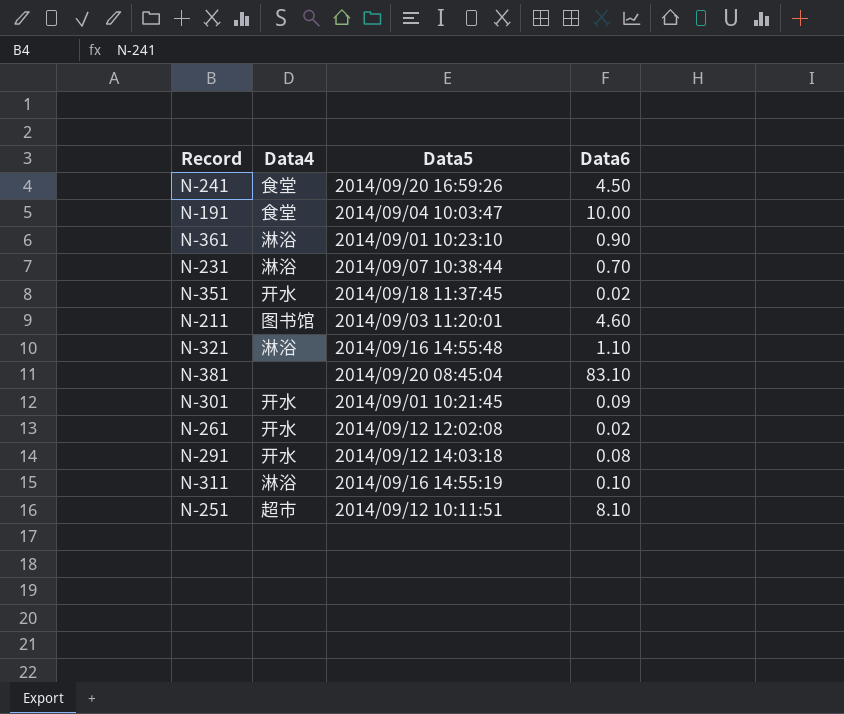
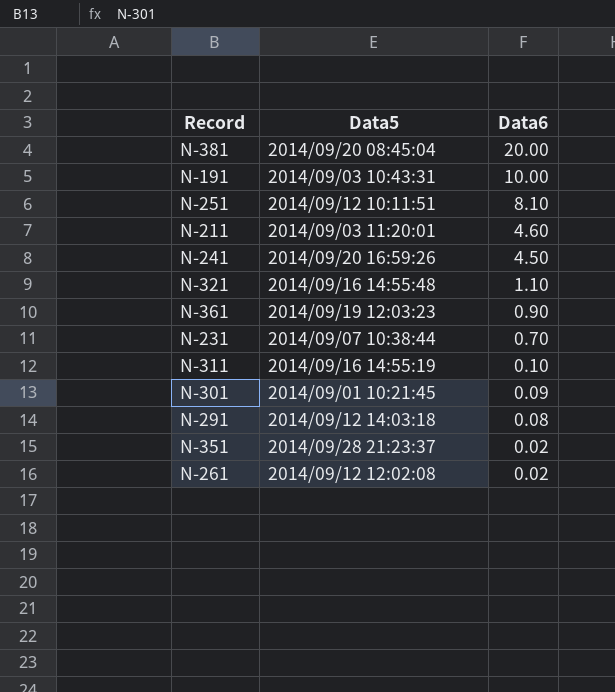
row order: none -> Data6 descending
column Data4 | position: 2 -> none
N-381 | Data6: 83.10 -> 20.00
N-191 | Data5: 2014/09/04 10:03:47 -> 2014/09/03 10:43:31
N-361 | Data5: 2014/09/01 10:23:10 -> 2014/09/19 12:03:23
N-351 | Data5: 2014/09/18 11:37:45 -> 2014/09/28 21:23:37

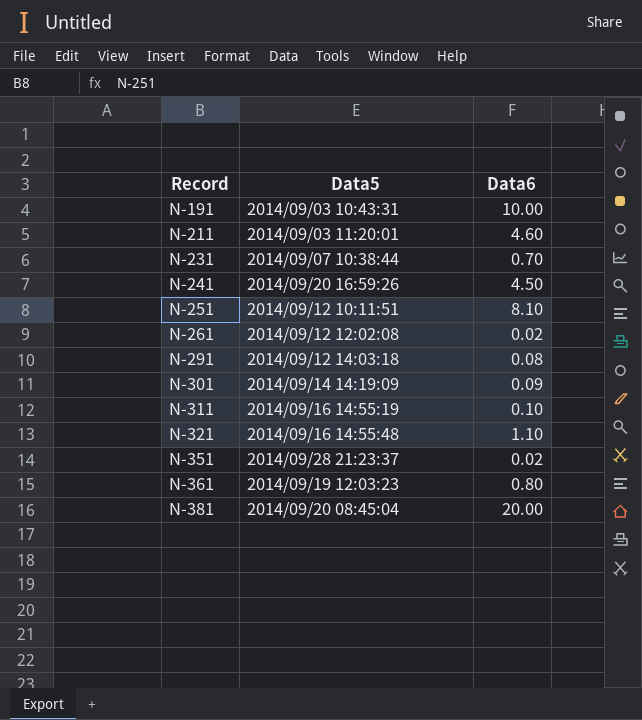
row order: Data6 descending -> Record ascending
N-301 | Data5: 2014/09/01 10:21:45 -> 2014/09/14 14:19:09
N-361 | Data6: 0.90 -> 0.80

